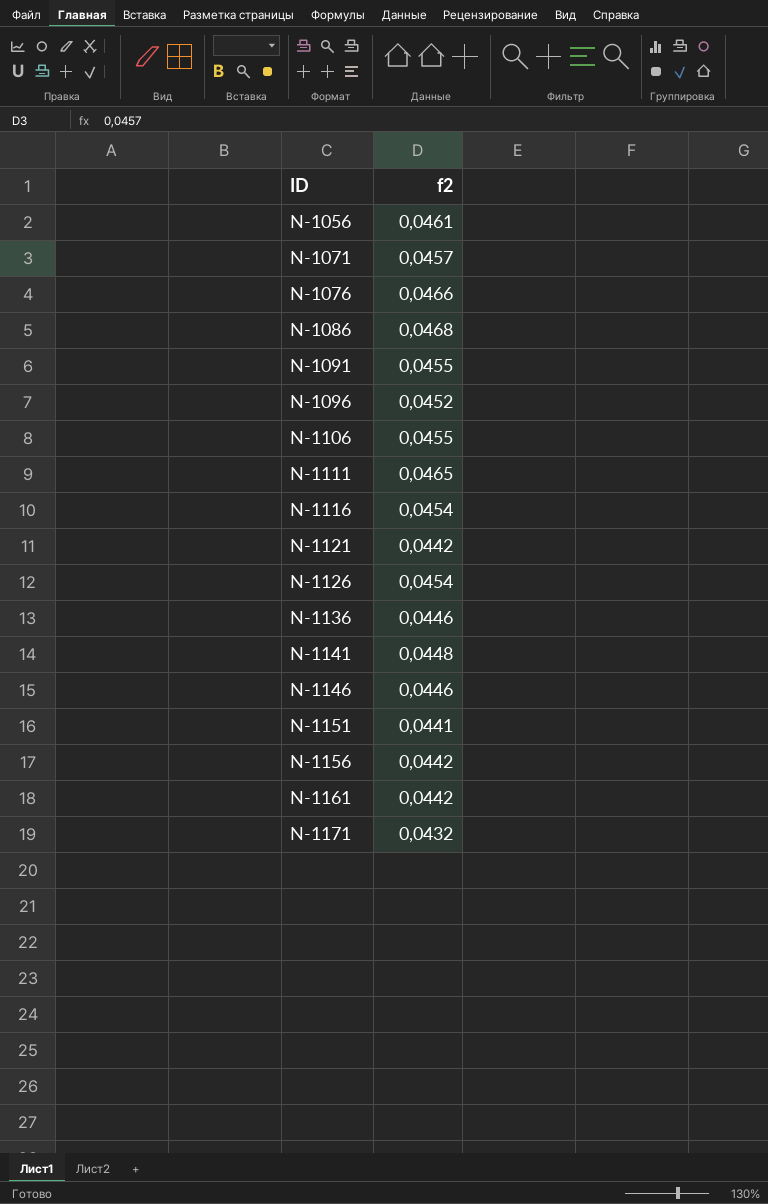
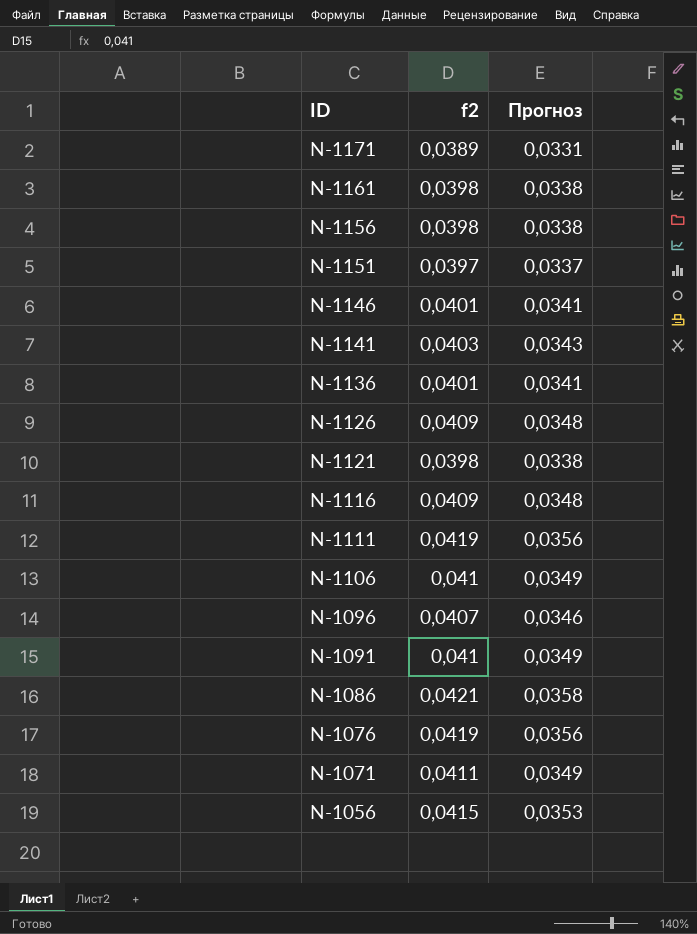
row order: ID ascending -> ID descending
column Прогноз | formula: none -> [f2] * 0,85
N-1171 | f2: 0,0432 -> 0,0389
N-1161 | f2: 0,0442 -> 0,0398
N-1156 | f2: 0,0442 -> 0,0398
N-1151 | f2: 0,0441 -> 0,0397
N-1146 | f2: 0,0446 -> 0,0401
N-1141 | f2: 0,0448 -> 0,0403
N-1136 | f2: 0,0446 -> 0,0401
N-1126 | f2: 0,0454 -> 0,0409
N-1121 | f2: 0,0442 -> 0,0398
N-1116 | f2: 0,0454 -> 0,0409
N-1111 | f2: 0,0465 -> 0,0419
N-1106 | f2: 0,0455 -> 0,041
N-1096 | f2: 0,0452 -> 0,0407
N-1091 | f2: 0,0455 -> 0,041
N-1086 | f2: 0,0468 -> 0,0421
N-1076 | f2: 0,0466 -> 0,0419
N-1071 | f2: 0,0457 -> 0,0411
N-1056 | f2: 0,0461 -> 0,0415

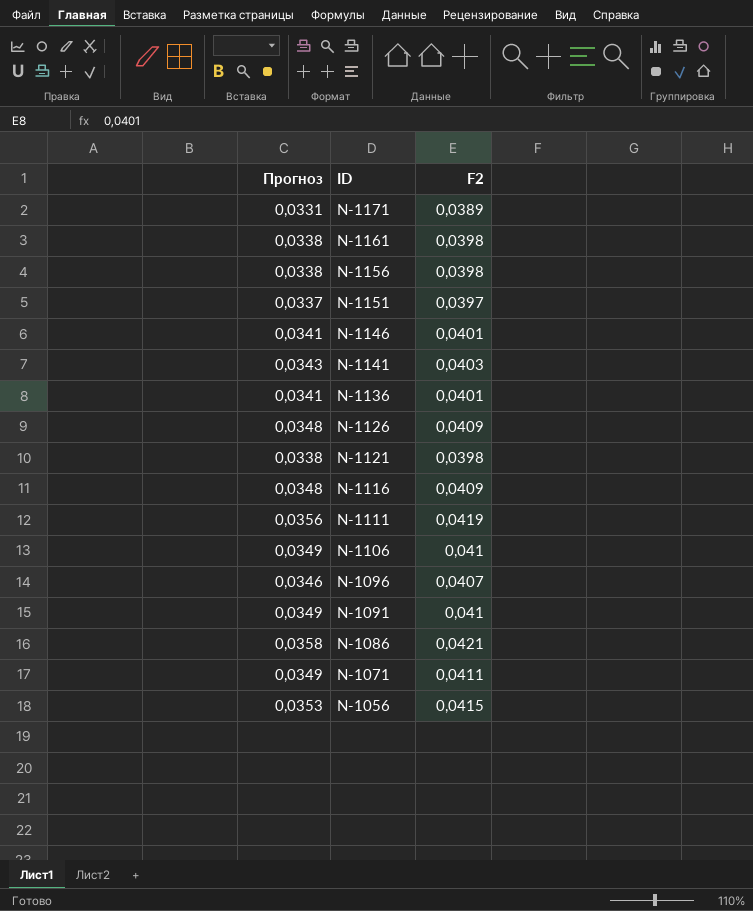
column Прогноз | position: 3 -> 1
column name: f2 -> F2
row N-1076: 0,0419 | 0,0356 -> none

